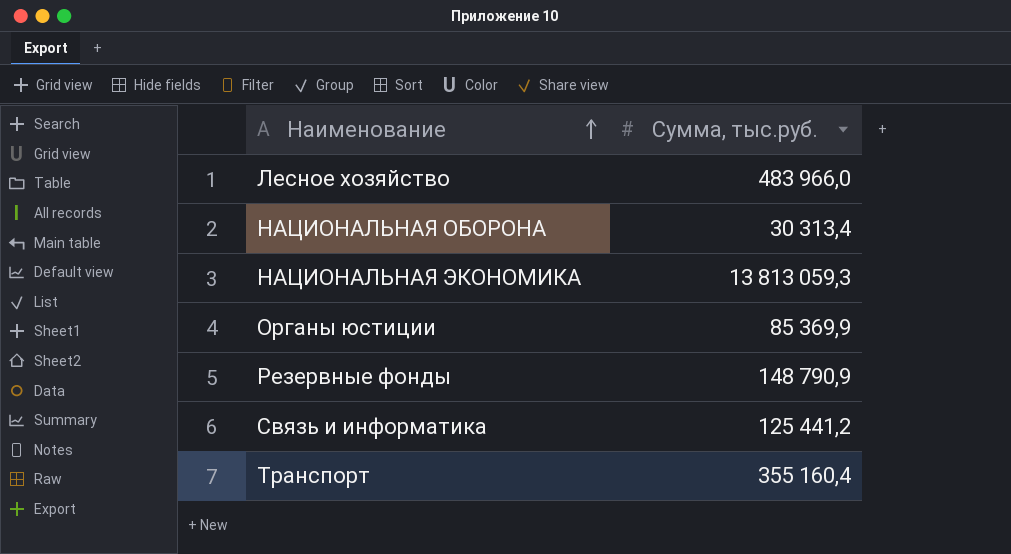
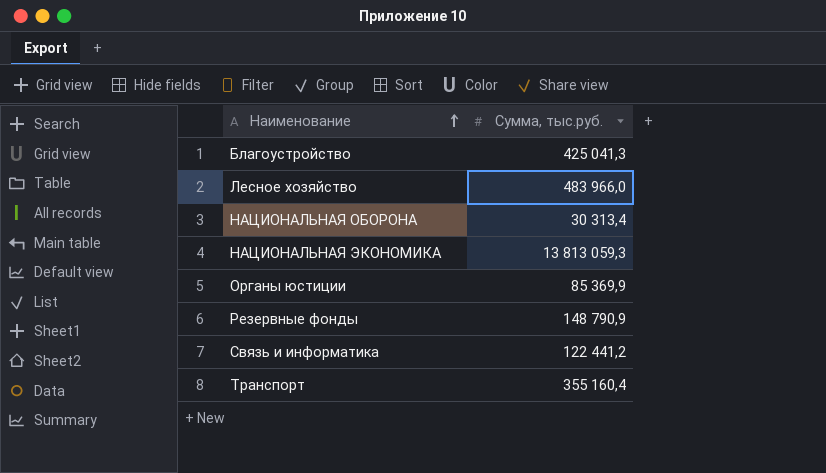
row Благоустройство: none -> 425 041,3
Связь и информатика | Сумма, тыс.руб.: 125 441,2 -> 122 441,2

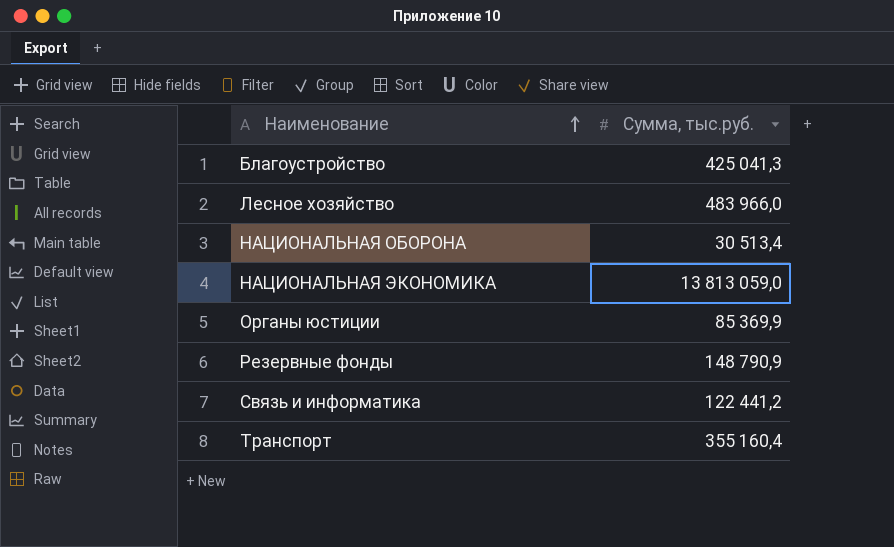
НАЦИОНАЛЬНАЯ ОБОРОНА | Сумма, тыс.руб.: 30 313,4 -> 30 513,4
НАЦИОНАЛЬНАЯ ЭКОНОМИКА | Сумма, тыс.руб.: 13 813 059,3 -> 13 813 059,0

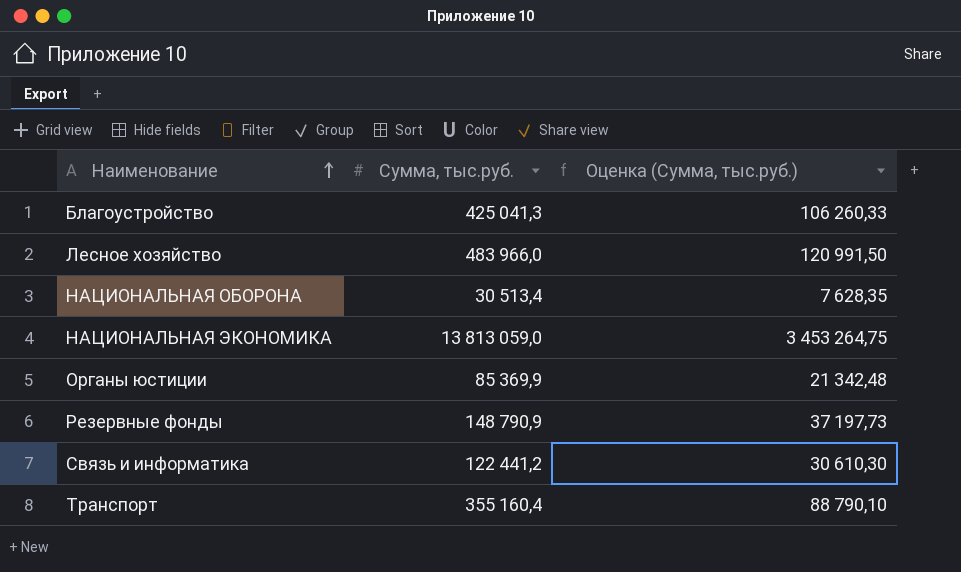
column Оценка (Сумма, тыс.руб.) | formula: none -> [Сумма, тыс.руб.] * 0,25

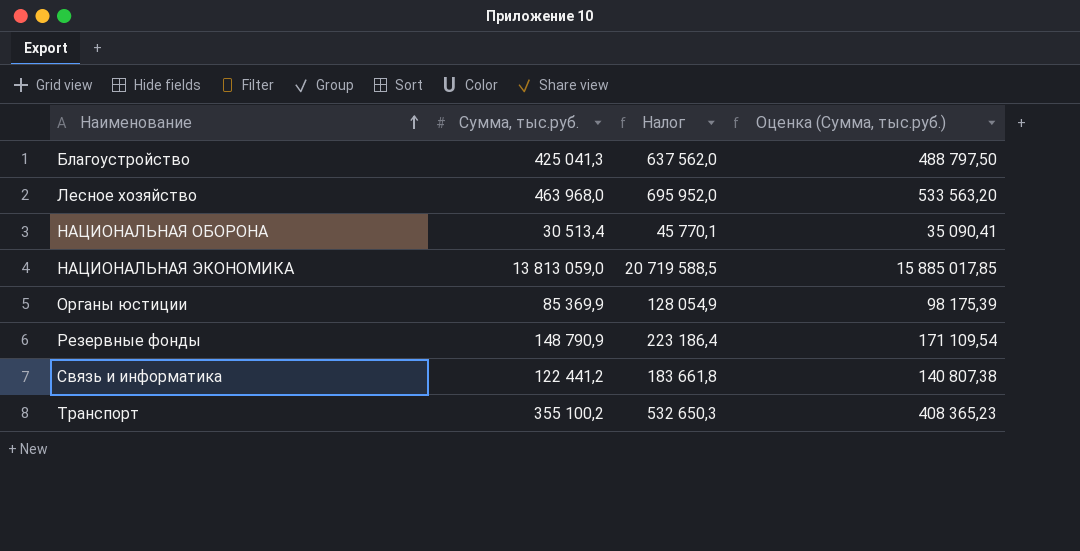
column Налог | formula: none -> [Сумма, тыс.руб.] * 1,5
column Оценка (Сумма, тыс.руб.) | formula: [Сумма, тыс.руб.] * 0,25 -> [Сумма, тыс.руб.] * 1,15
Лесное хозяйство | Сумма, тыс.руб.: 483 966,0 -> 463 968,0
Транспорт | Сумма, тыс.руб.: 355 160,4 -> 355 100,2

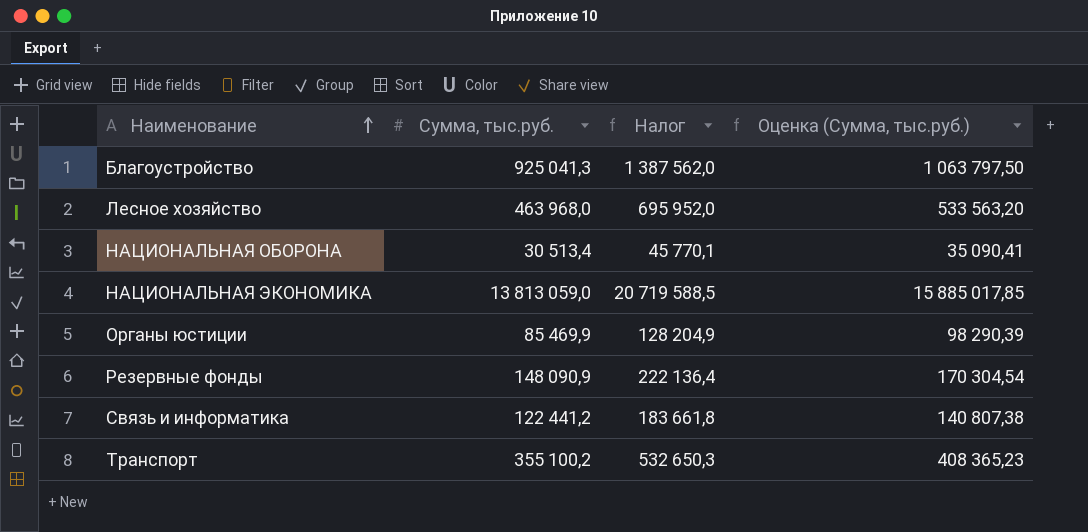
Благоустройство | Сумма, тыс.руб.: 425 041,3 -> 925 041,3
Благоустройство | Налог: 637 562,0 -> 1 387 562,0
Благоустройство | Оценка (Сумма, тыс.руб.): 488 797,50 -> 1 063 797,50
Органы юстиции | Сумма, тыс.руб.: 85 369,9 -> 85 469,9
Органы юстиции | Налог: 128 054,9 -> 128 204,9
Органы юстиции | Оценка (Сумма, тыс.руб.): 98 175,39 -> 98 290,39
Резервные фонды | Сумма, тыс.руб.: 148 790,9 -> 148 090,9
Резервные фонды | Налог: 223 186,4 -> 222 136,4
Резервные фонды | Оценка (Сумма, тыс.руб.): 171 109,54 -> 170 304,54

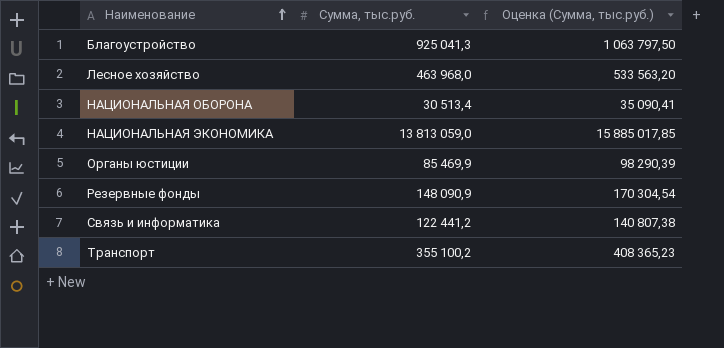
column Налог | formula: [Сумма, тыс.руб.] * 1,5 -> none

